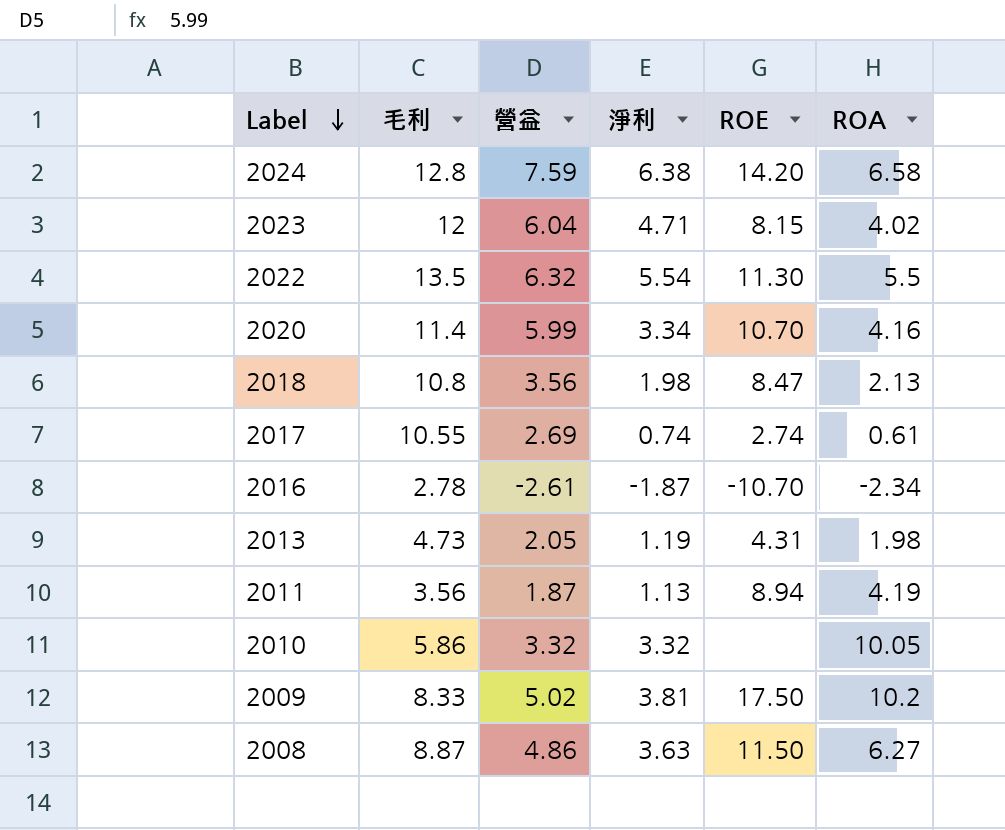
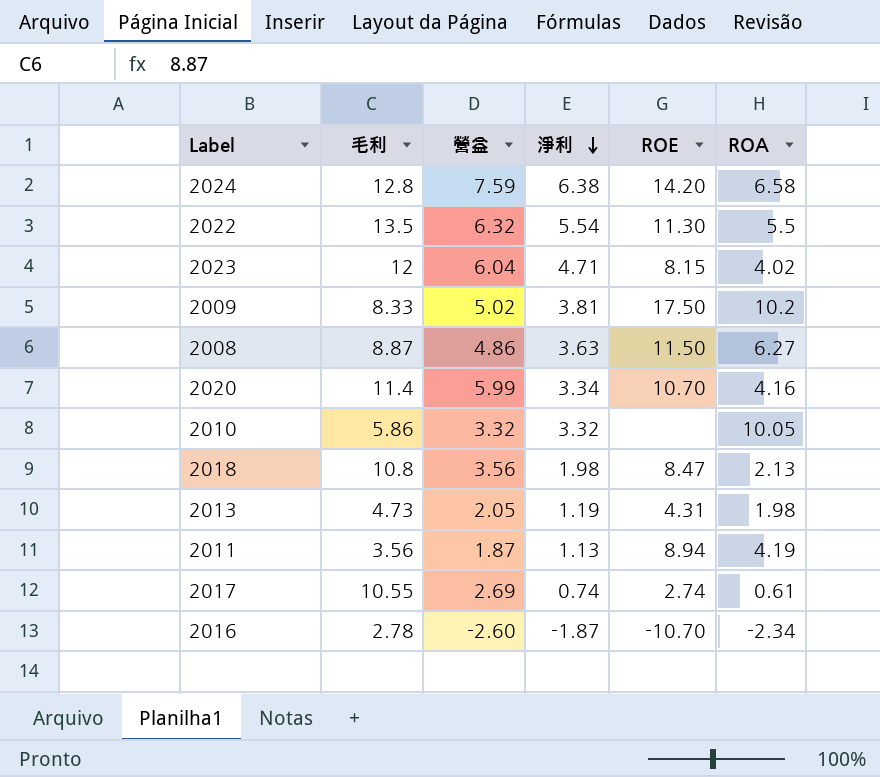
row order: Label descending -> 淨利 descending
2016 | 營益: -2.61 -> -2.60

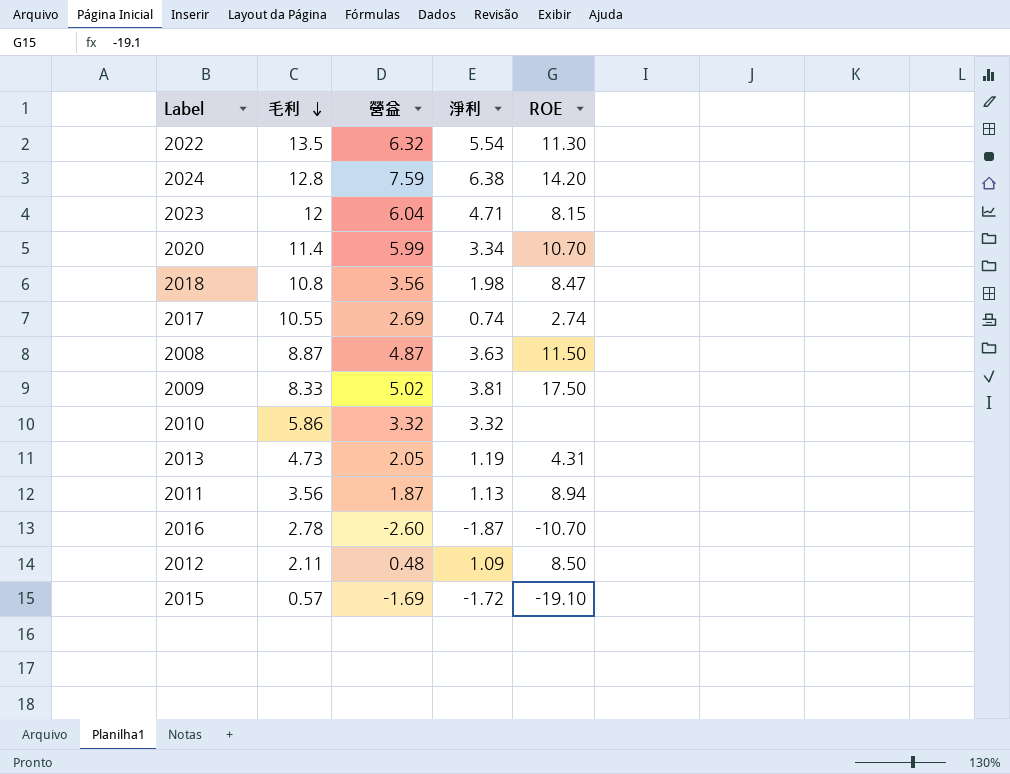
row order: 淨利 descending -> 毛利 descending
column ROA | position: 6 -> none
2008 | 營益: 4.86 -> 4.87
row 2012: none -> 2.11 | 0.48 | 1.09 | 8.50
row 2015: none -> 0.57 | -1.69 | -1.72 | -19.10

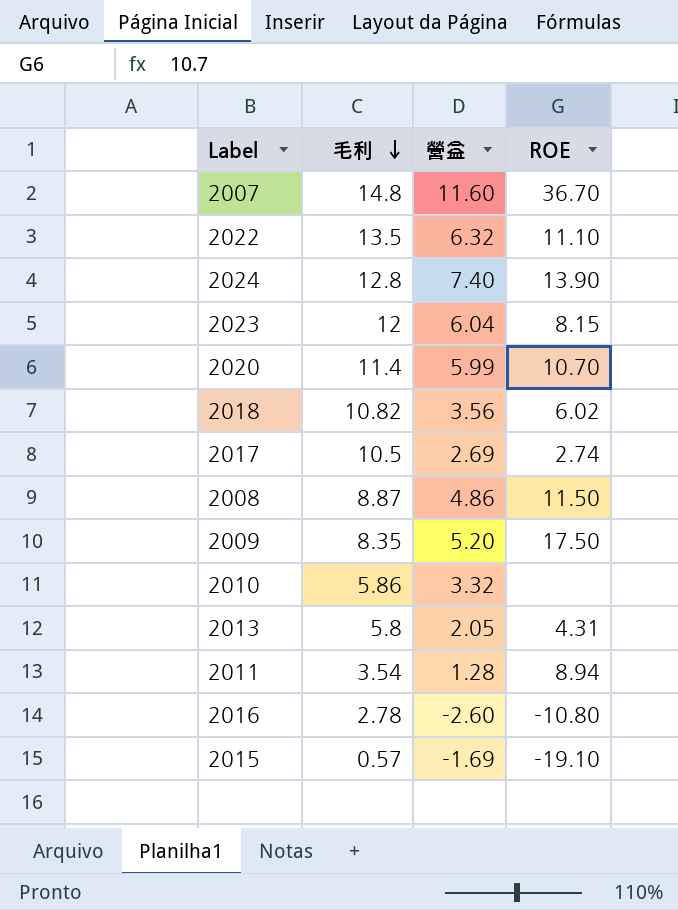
column 淨利 | position: 4 -> none
row 2012: 2.11 | 0.48 | 1.09 | 8.50 -> none
row 2007: none -> 14.8 | 11.60 | 36.70
2022 | ROE: 11.30 -> 11.10
2024 | 營益: 7.59 -> 7.40
2024 | ROE: 14.20 -> 13.90
2018 | 毛利: 10.8 -> 10.82
2018 | ROE: 8.47 -> 6.02
2017 | 毛利: 10.55 -> 10.5
2008 | 營益: 4.87 -> 4.86
2009 | 毛利: 8.33 -> 8.35
2009 | 營益: 5.02 -> 5.20
2013 | 毛利: 4.73 -> 5.8
2011 | 毛利: 3.56 -> 3.54
2011 | 營益: 1.87 -> 1.28
2016 | ROE: -10.70 -> -10.80

